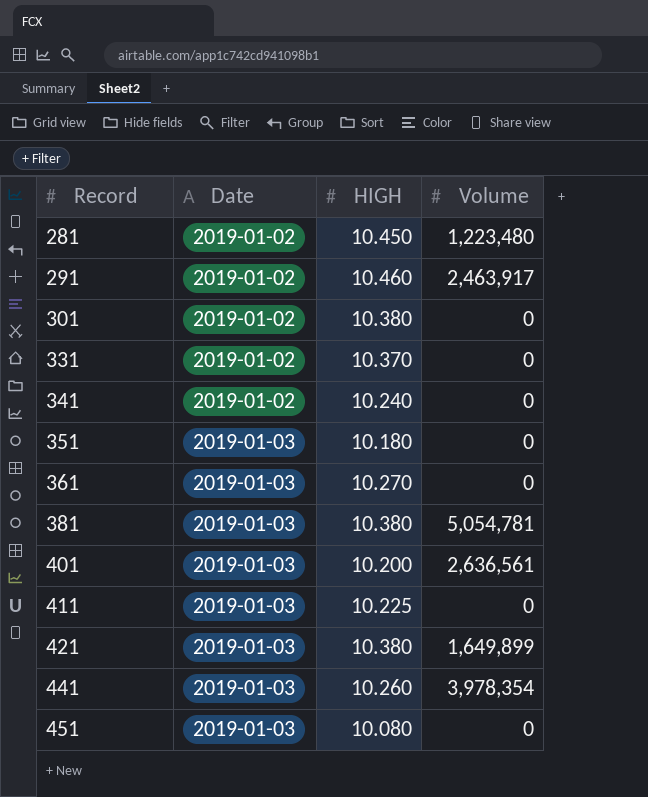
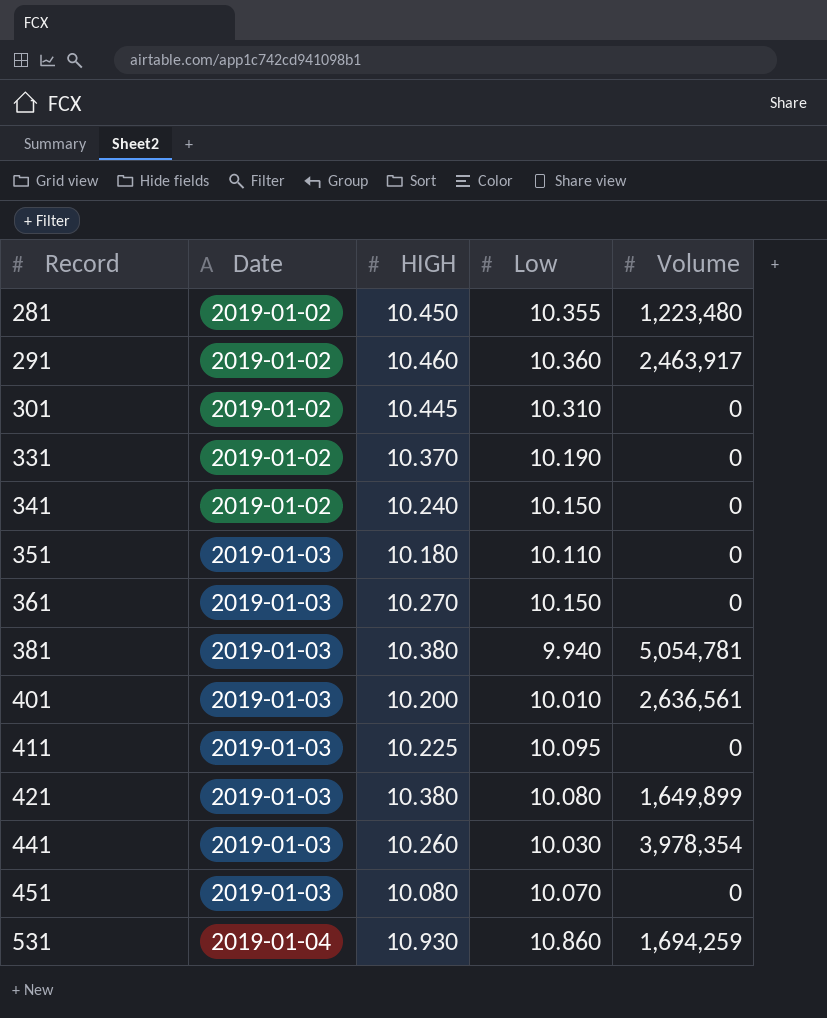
column Low | position: none -> 4
301 | HIGH: 10.380 -> 10.445
row 531: none -> 2019-01-04 | 10.930 | 10.860 | 1,694,259

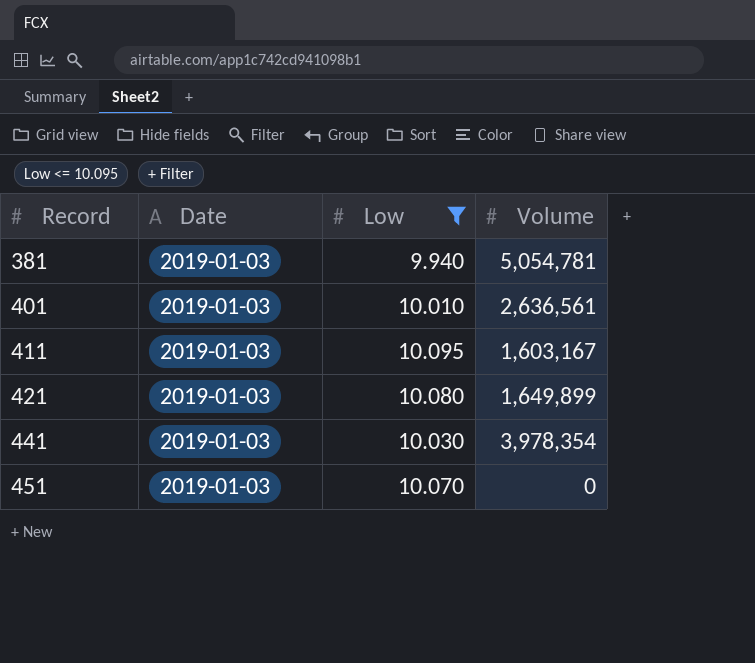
filter: none -> Low <= 10.095
column HIGH | position: 3 -> none
411 | Volume: 0 -> 1,603,167

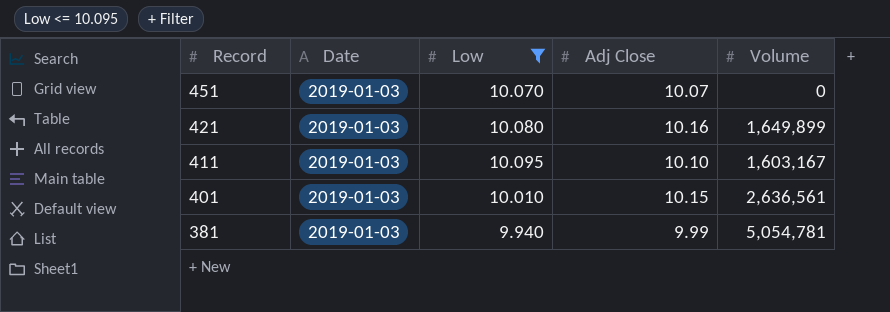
row order: Record ascending -> Record descending
column Adj Close | position: none -> 4
row 441: 2019-01-03 | 10.030 | 3,978,354 -> none

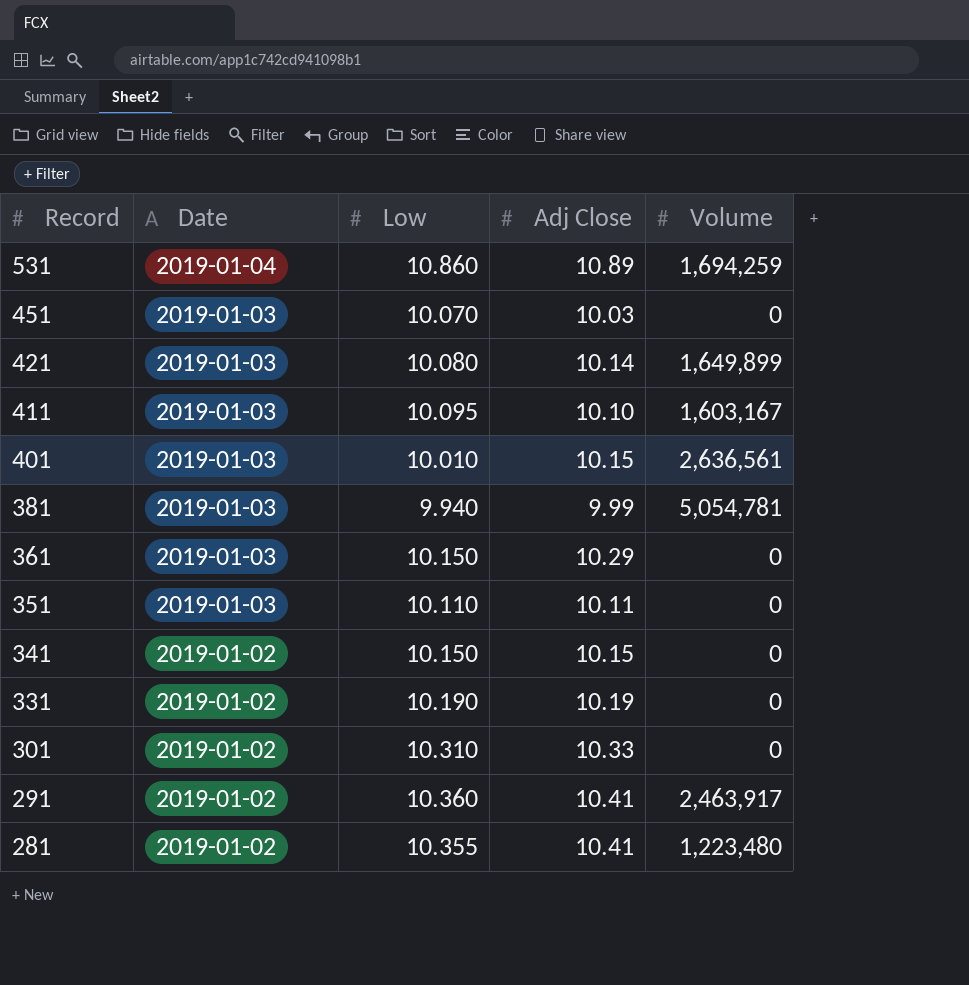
filter: Low <= 10.095 -> none
451 | Adj Close: 10.07 -> 10.03
421 | Adj Close: 10.16 -> 10.14

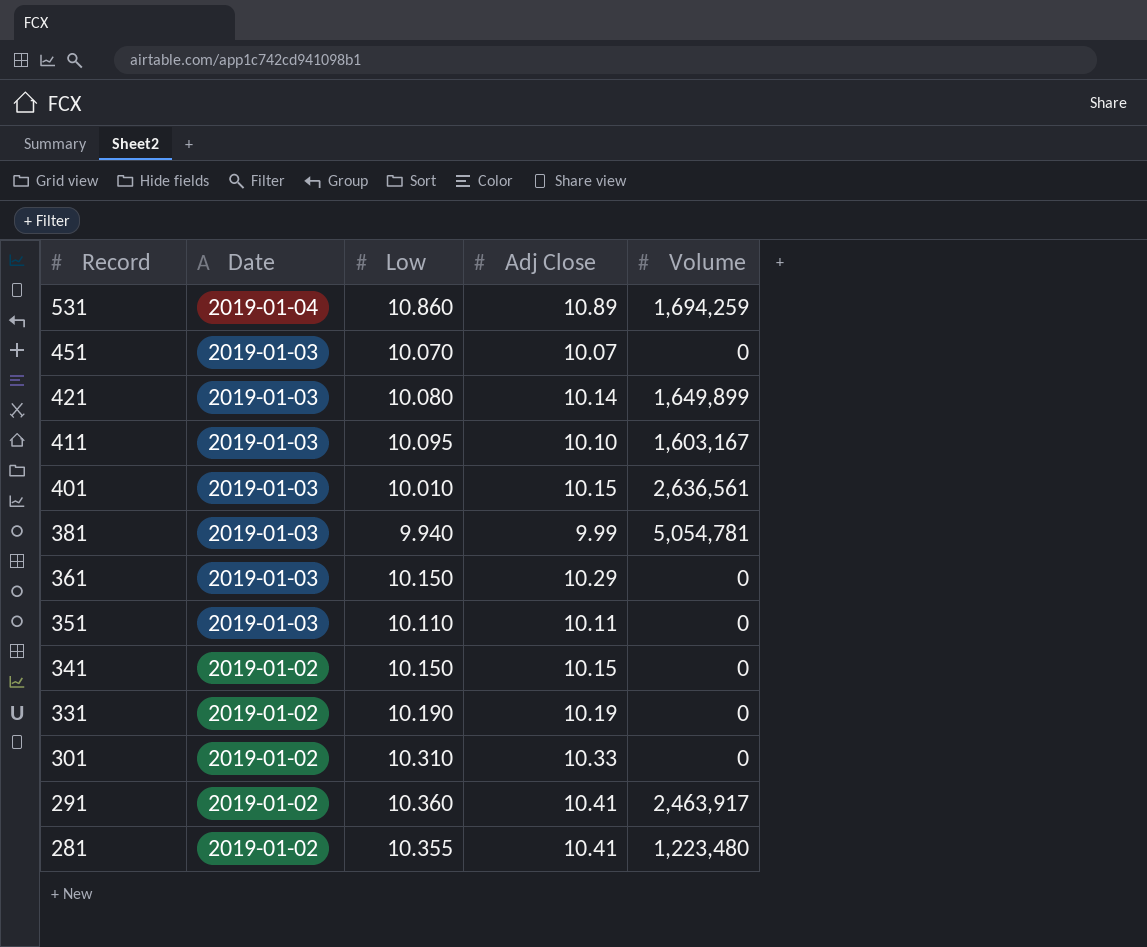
451 | Adj Close: 10.03 -> 10.07

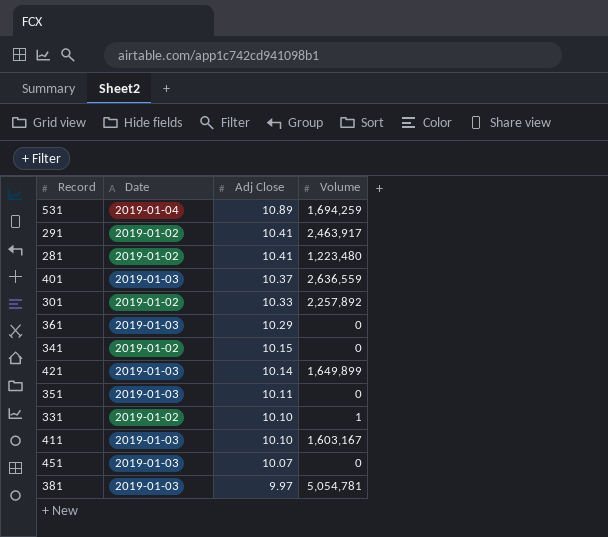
row order: Record descending -> Adj Close descending
column Low | position: 3 -> none
401 | Adj Close: 10.15 -> 10.37
401 | Volume: 2,636,561 -> 2,636,559
301 | Volume: 0 -> 2,257,892
331 | Adj Close: 10.19 -> 10.10
331 | Volume: 0 -> 1
381 | Adj Close: 9.99 -> 9.97

